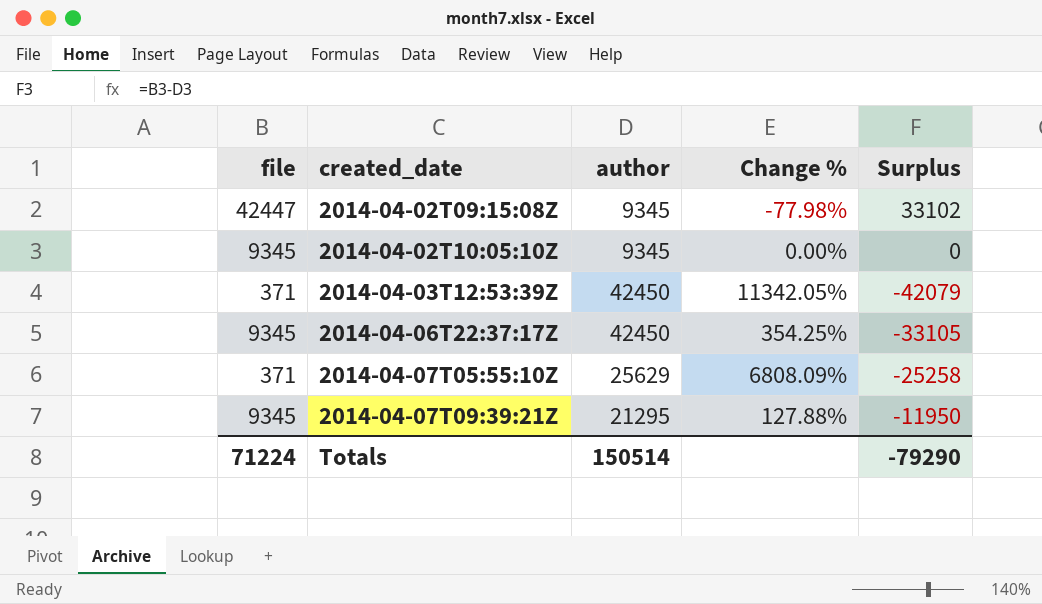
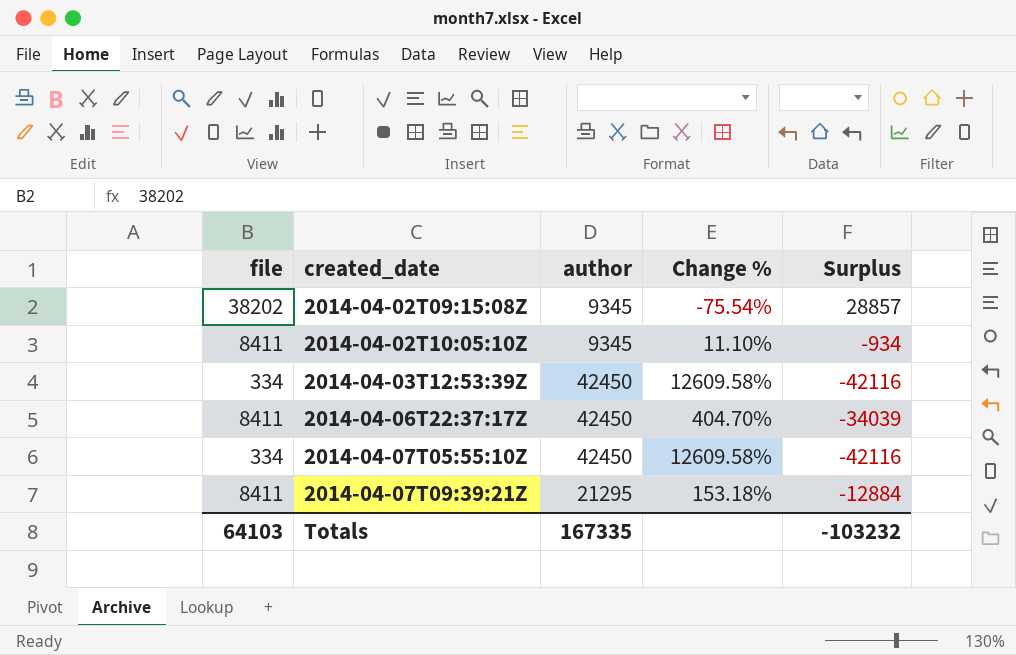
2014-04-02T09:15:08Z | file: 42447 -> 38202
2014-04-02T09:15:08Z | Change %: -77.98% -> -75.54%
2014-04-02T09:15:08Z | Surplus: 33102 -> 28857
2014-04-02T10:05:10Z | file: 9345 -> 8411
2014-04-02T10:05:10Z | Change %: 0.00% -> 11.10%
2014-04-02T10:05:10Z | Surplus: 0 -> -934
2014-04-03T12:53:39Z | file: 371 -> 334
2014-04-03T12:53:39Z | Change %: 11342.05% -> 12609.58%
2014-04-03T12:53:39Z | Surplus: -42079 -> -42116
2014-04-06T22:37:17Z | file: 9345 -> 8411
2014-04-06T22:37:17Z | Change %: 354.25% -> 404.70%
2014-04-06T22:37:17Z | Surplus: -33105 -> -34039
2014-04-07T05:55:10Z | file: 371 -> 334
2014-04-07T05:55:10Z | author: 25629 -> 42450
2014-04-07T05:55:10Z | Change %: 6808.09% -> 12609.58%
2014-04-07T05:55:10Z | Surplus: -25258 -> -42116
2014-04-07T09:39:21Z | file: 9345 -> 8411
2014-04-07T09:39:21Z | Change %: 127.88% -> 153.18%
2014-04-07T09:39:21Z | Surplus: -11950 -> -12884
Totals | file: 71224 -> 64103
Totals | author: 150514 -> 167335
Totals | Surplus: -79290 -> -103232

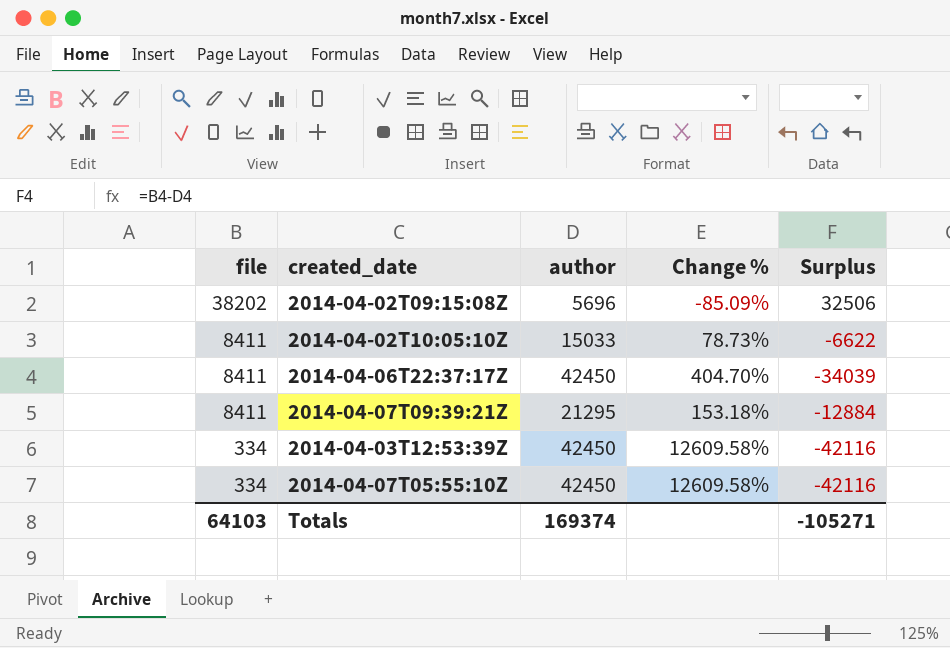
row order: created_date ascending -> file descending
2014-04-02T09:15:08Z | author: 9345 -> 5696
2014-04-02T09:15:08Z | Change %: -75.54% -> -85.09%
2014-04-02T09:15:08Z | Surplus: 28857 -> 32506
2014-04-02T10:05:10Z | author: 9345 -> 15033
2014-04-02T10:05:10Z | Change %: 11.10% -> 78.73%
2014-04-02T10:05:10Z | Surplus: -934 -> -6622
Totals | author: 167335 -> 169374
Totals | Surplus: -103232 -> -105271

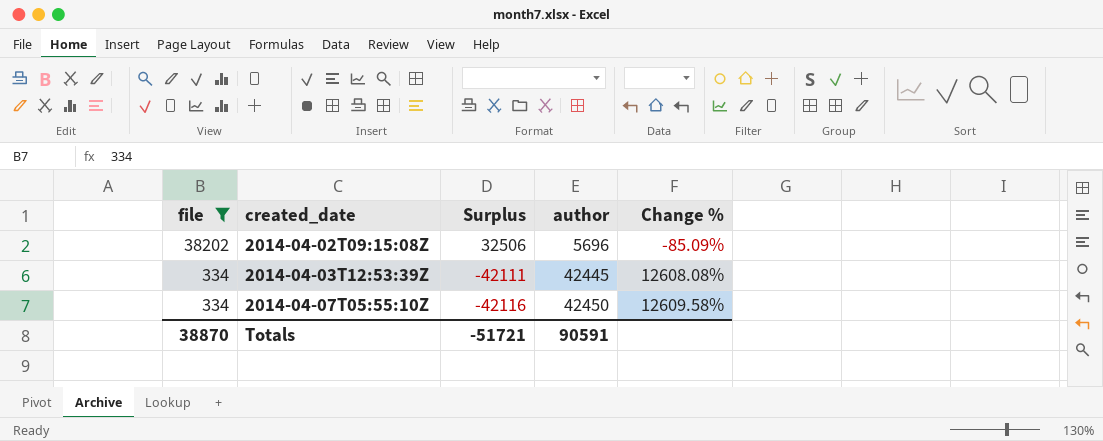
filter: none -> file != 8411
column Surplus | position: 5 -> 3
2014-04-03T12:53:39Z | Surplus: -42116 -> -42111
2014-04-03T12:53:39Z | author: 42450 -> 42445
2014-04-03T12:53:39Z | Change %: 12609.58% -> 12608.08%
Totals | file: 64103 -> 38870
Totals | Surplus: -105271 -> -51721
Totals | author: 169374 -> 90591

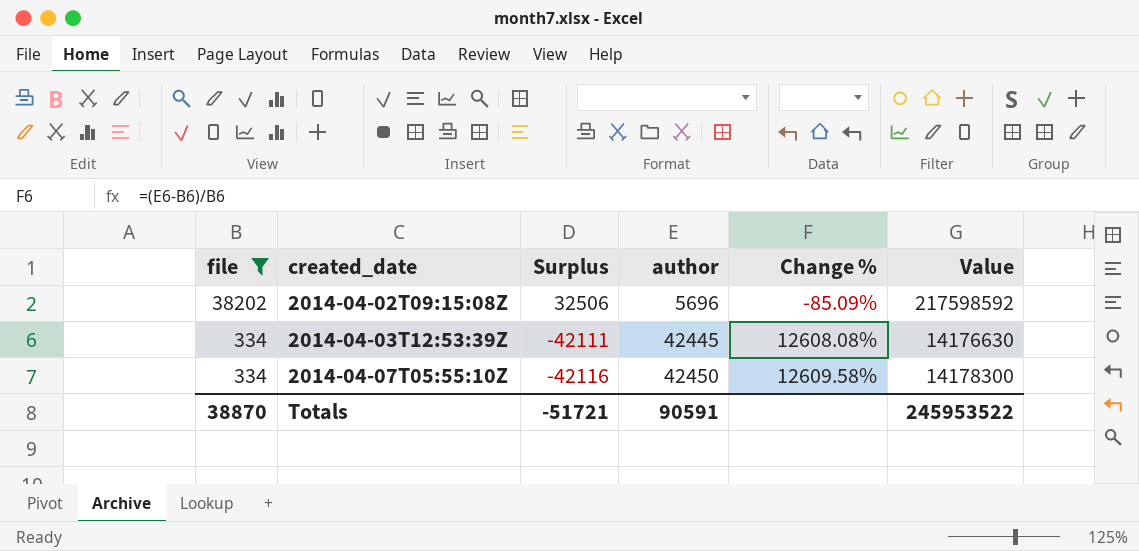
column Value | formula: none -> [file] * [author]

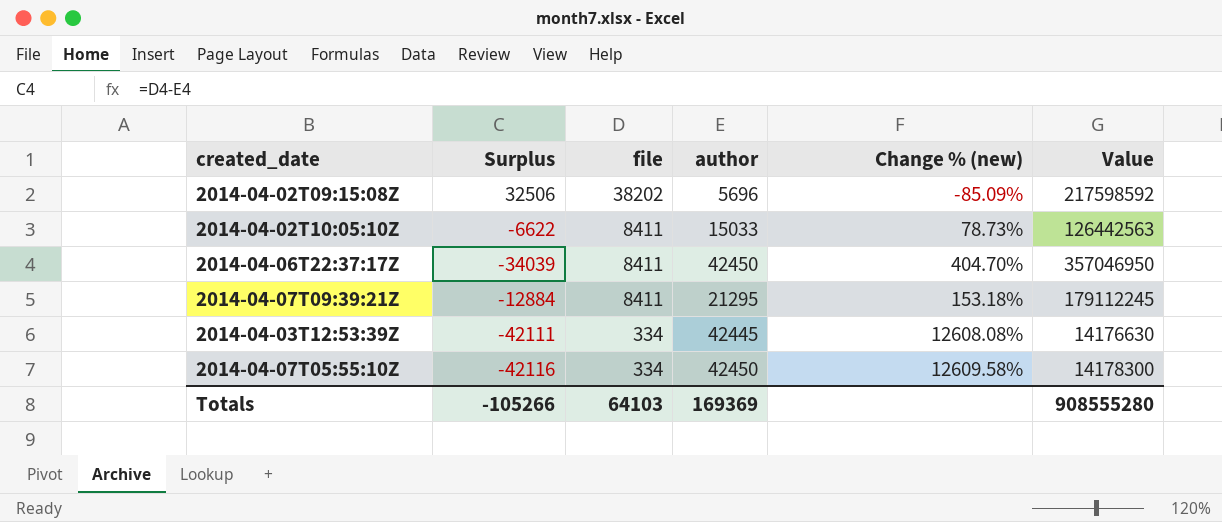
filter: file != 8411 -> none
column file | position: 1 -> 3
column name: Change % -> Change % (new)
Totals | Surplus: -51721 -> -105266
Totals | file: 38870 -> 64103
Totals | author: 90591 -> 169369
Totals | Value: 245953522 -> 908555280

